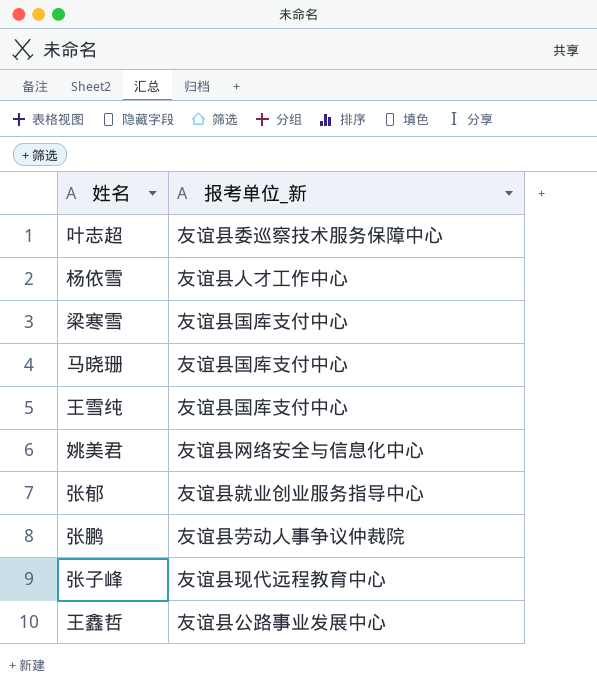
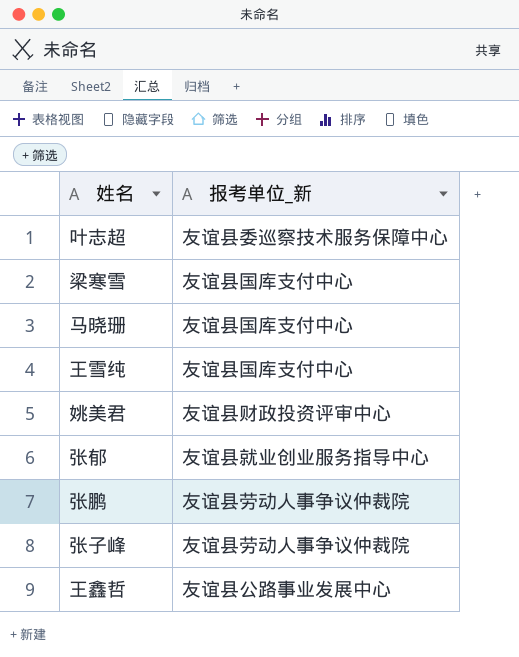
row 杨依雪: 友谊县人才工作中心 -> none
姚美君 | 报考单位_新: 友谊县网络安全与信息化中心 -> 友谊县财政投资评审中心
张子峰 | 报考单位_新: 友谊县现代远程教育中心 -> 友谊县劳动人事争议仲裁院

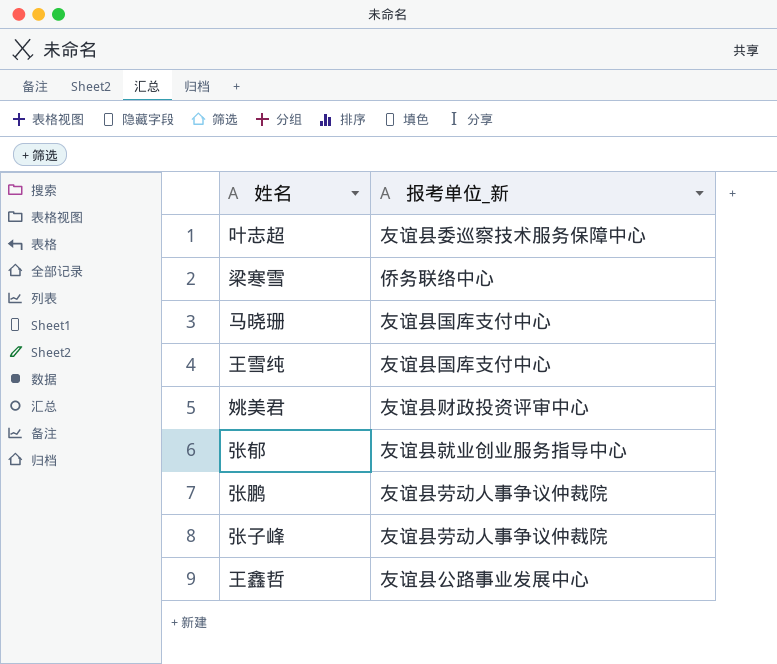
梁寒雪 | 报考单位_新: 友谊县国库支付中心 -> 侨务联络中心

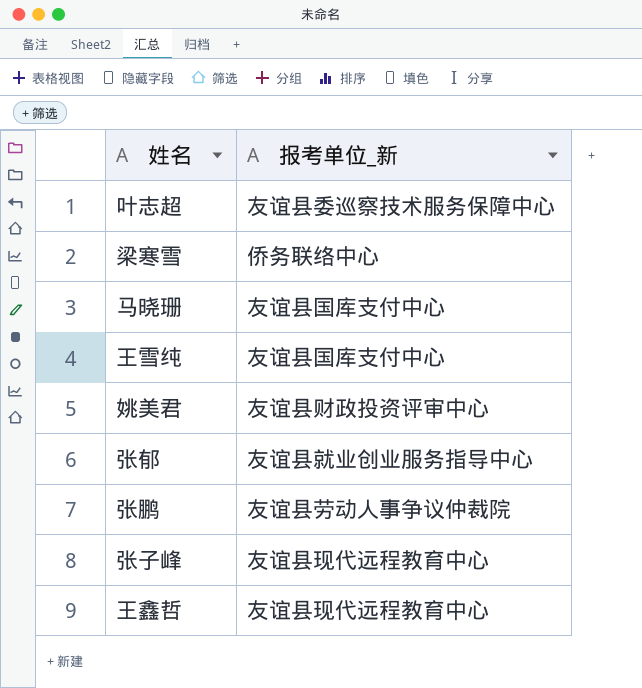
张子峰 | 报考单位_新: 友谊县劳动人事争议仲裁院 -> 友谊县现代远程教育中心
王鑫哲 | 报考单位_新: 友谊县公路事业发展中心 -> 友谊县现代远程教育中心

